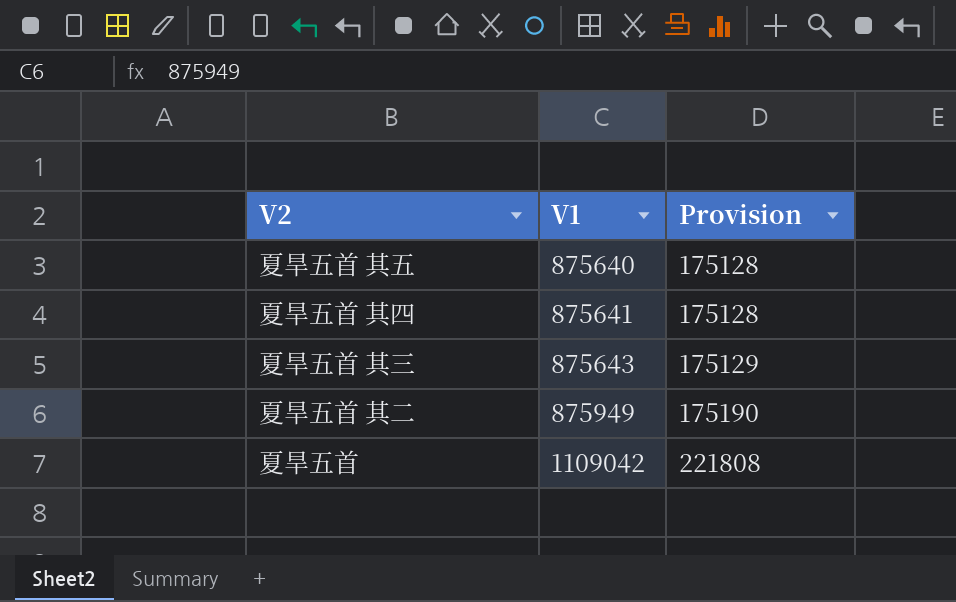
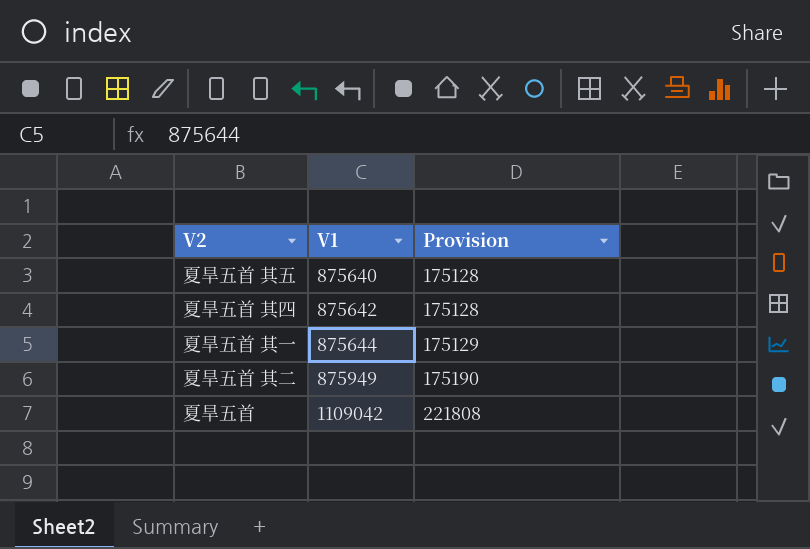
row 夏旱五首 其三: 875643 | 175129 -> none
夏旱五首 其四 | V1: 875641 -> 875642
row 夏旱五首 其一: none -> 875644 | 175129

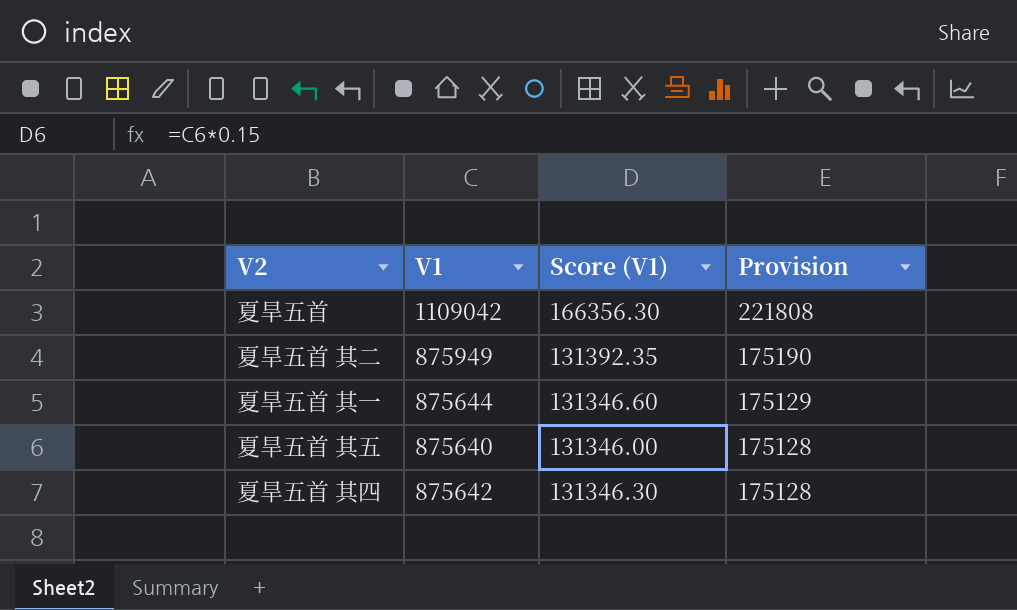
row order: V1 ascending -> Provision descending
column Score (V1) | formula: none -> [V1] * 0.15

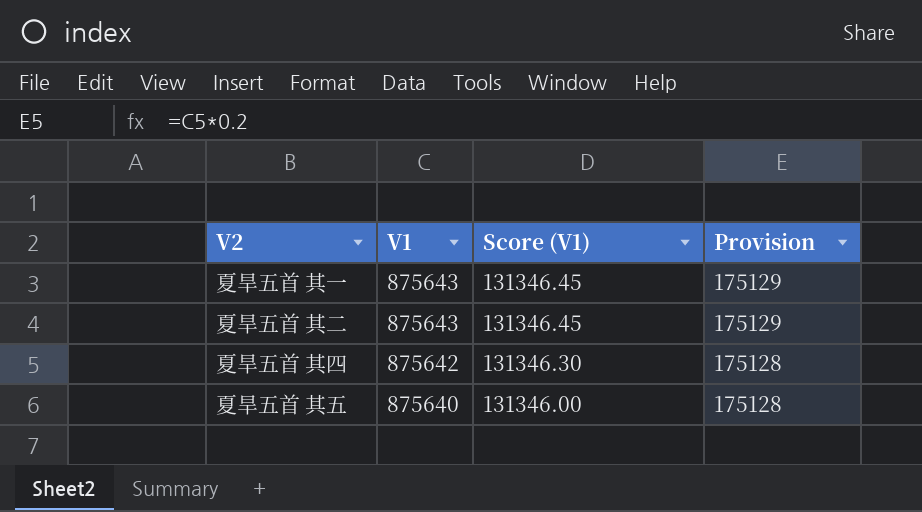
row order: Provision descending -> V1 descending
row 夏旱五首: 1109042 | 166356.30 | 221808 -> none
夏旱五首 其一 | V1: 875644 -> 875643
夏旱五首 其一 | Score (V1): 131346.60 -> 131346.45
夏旱五首 其二 | V1: 875949 -> 875643
夏旱五首 其二 | Score (V1): 131392.35 -> 131346.45
夏旱五首 其二 | Provision: 175190 -> 175129

